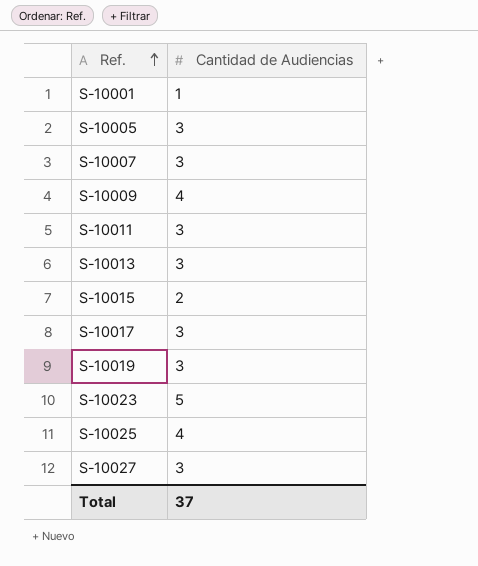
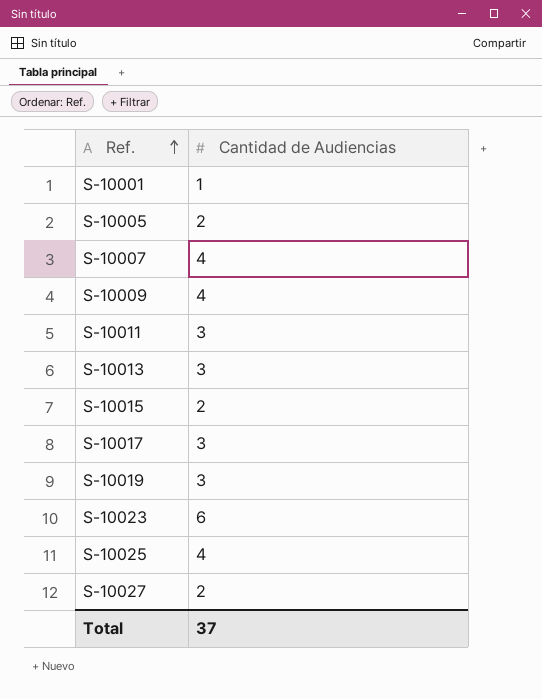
S-10005 | Cantidad de Audiencias: 3 -> 2
S-10007 | Cantidad de Audiencias: 3 -> 4
S-10023 | Cantidad de Audiencias: 5 -> 6
S-10027 | Cantidad de Audiencias: 3 -> 2

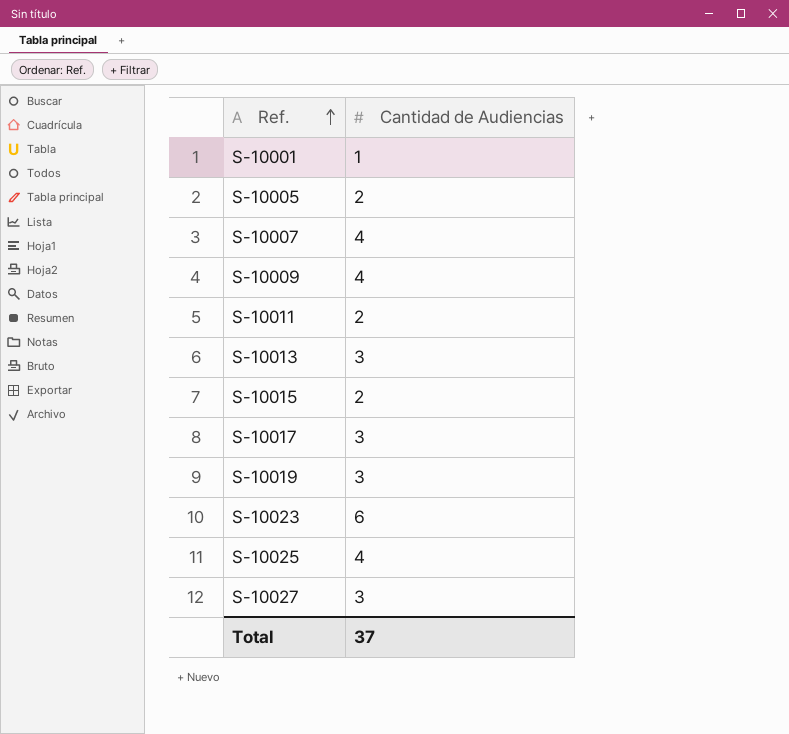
S-10011 | Cantidad de Audiencias: 3 -> 2
S-10027 | Cantidad de Audiencias: 2 -> 3

